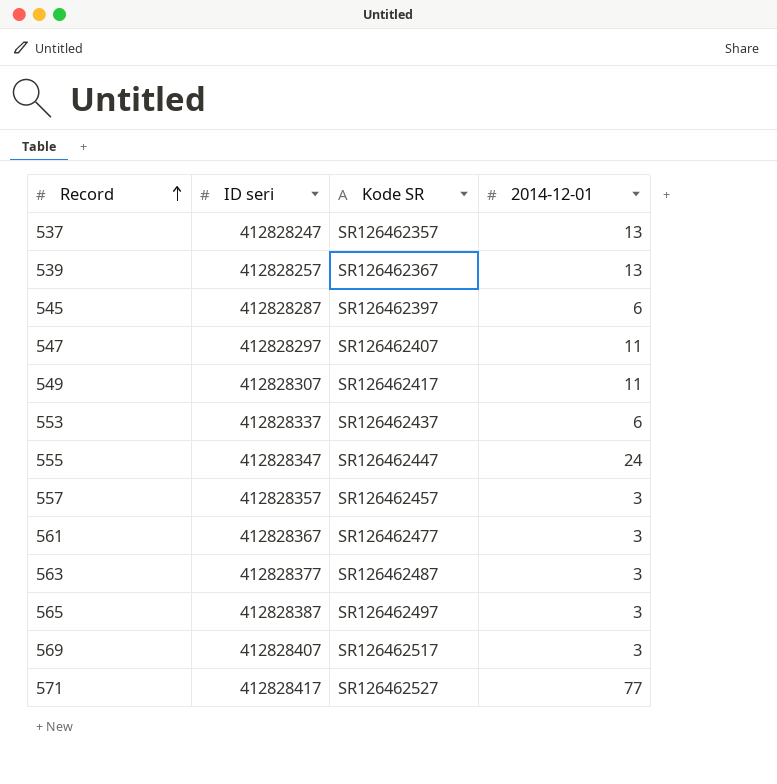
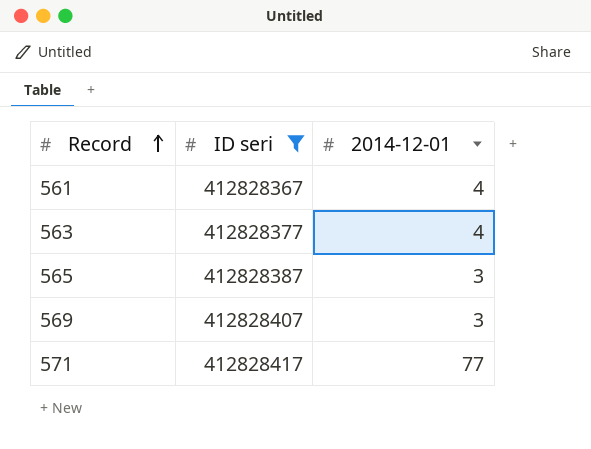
filter: none -> ID seri >= 412828367
column Kode SR | position: 3 -> none
561 | 2014-12-01: 3 -> 4
563 | 2014-12-01: 3 -> 4

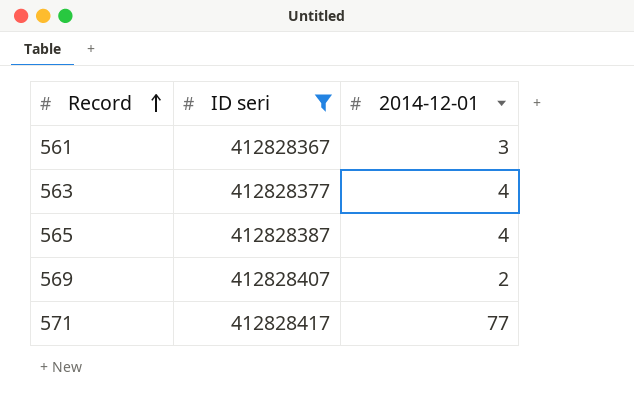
561 | 2014-12-01: 4 -> 3
565 | 2014-12-01: 3 -> 4
569 | 2014-12-01: 3 -> 2

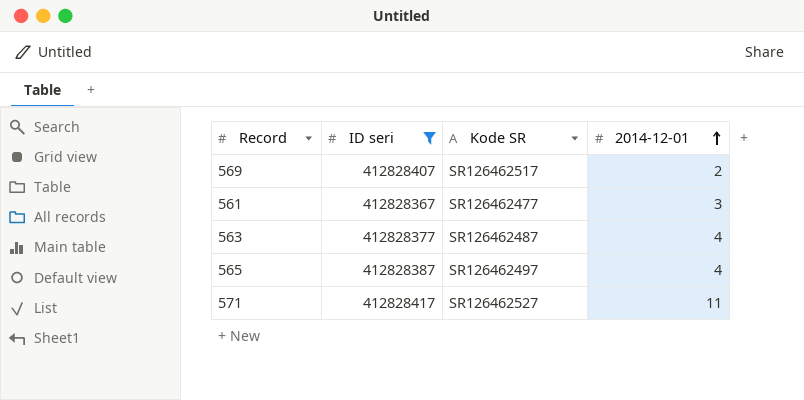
row order: Record ascending -> 2014-12-01 ascending
column Kode SR | position: none -> 3
571 | 2014-12-01: 77 -> 11

